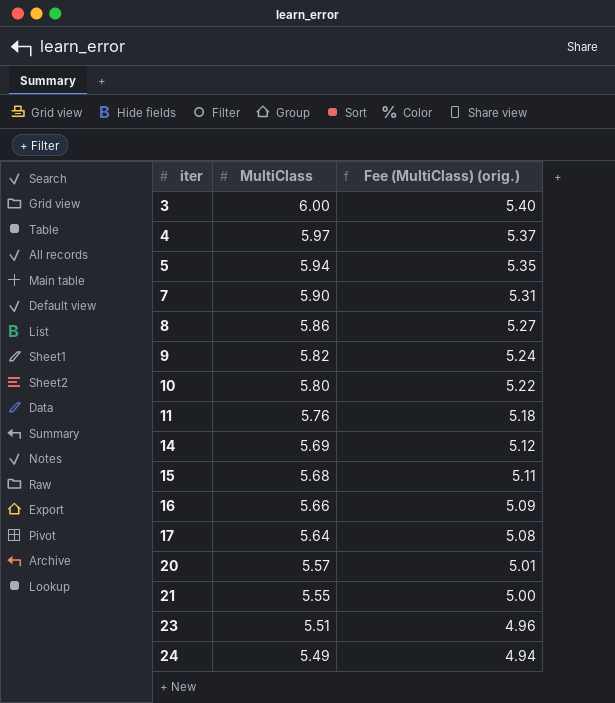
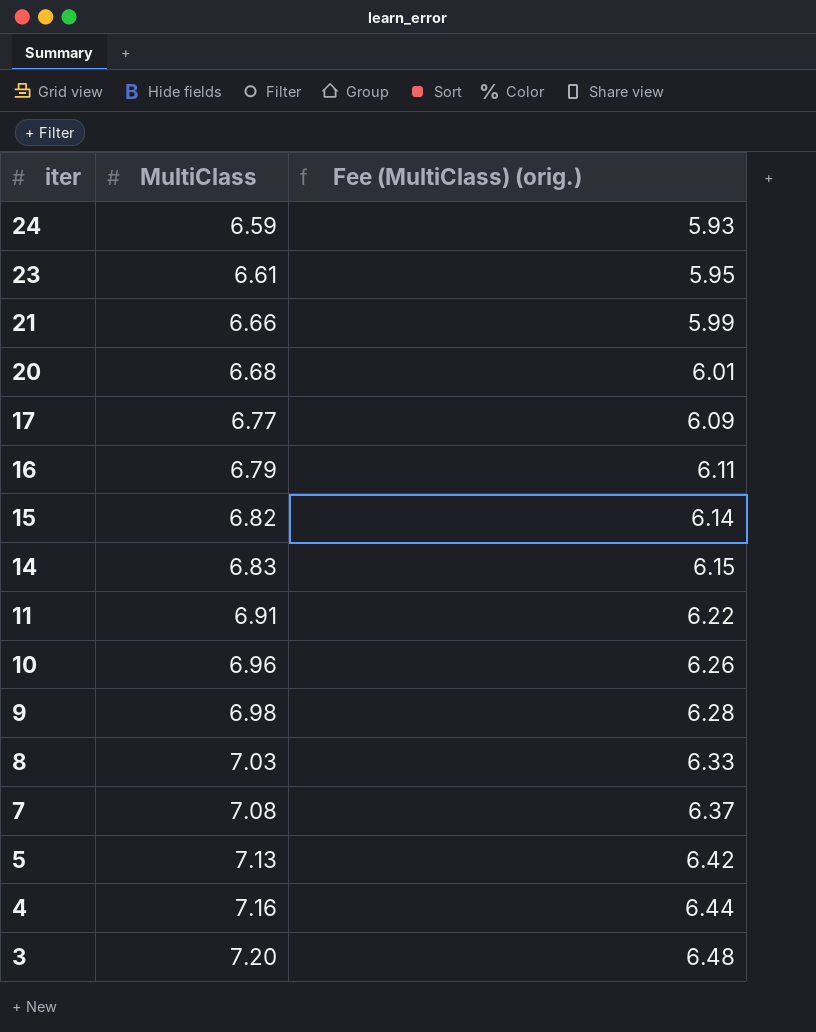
row order: iter ascending -> iter descending
24 | MultiClass: 5.49 -> 6.59
24 | Fee (MultiClass) (orig.): 4.94 -> 5.93
23 | MultiClass: 5.51 -> 6.61
23 | Fee (MultiClass) (orig.): 4.96 -> 5.95
21 | MultiClass: 5.55 -> 6.66
21 | Fee (MultiClass) (orig.): 5.00 -> 5.99
20 | MultiClass: 5.57 -> 6.68
20 | Fee (MultiClass) (orig.): 5.01 -> 6.01
17 | MultiClass: 5.64 -> 6.77
17 | Fee (MultiClass) (orig.): 5.08 -> 6.09
16 | MultiClass: 5.66 -> 6.79
16 | Fee (MultiClass) (orig.): 5.09 -> 6.11
15 | MultiClass: 5.68 -> 6.82
15 | Fee (MultiClass) (orig.): 5.11 -> 6.14
14 | MultiClass: 5.69 -> 6.83
14 | Fee (MultiClass) (orig.): 5.12 -> 6.15
11 | MultiClass: 5.76 -> 6.91
11 | Fee (MultiClass) (orig.): 5.18 -> 6.22
10 | MultiClass: 5.80 -> 6.96
10 | Fee (MultiClass) (orig.): 5.22 -> 6.26
9 | MultiClass: 5.82 -> 6.98
9 | Fee (MultiClass) (orig.): 5.24 -> 6.28
8 | MultiClass: 5.86 -> 7.03
8 | Fee (MultiClass) (orig.): 5.27 -> 6.33
7 | MultiClass: 5.90 -> 7.08
7 | Fee (MultiClass) (orig.): 5.31 -> 6.37
5 | MultiClass: 5.94 -> 7.13
5 | Fee (MultiClass) (orig.): 5.35 -> 6.42
4 | MultiClass: 5.97 -> 7.16
4 | Fee (MultiClass) (orig.): 5.37 -> 6.44
3 | MultiClass: 6.00 -> 7.20
3 | Fee (MultiClass) (orig.): 5.40 -> 6.48

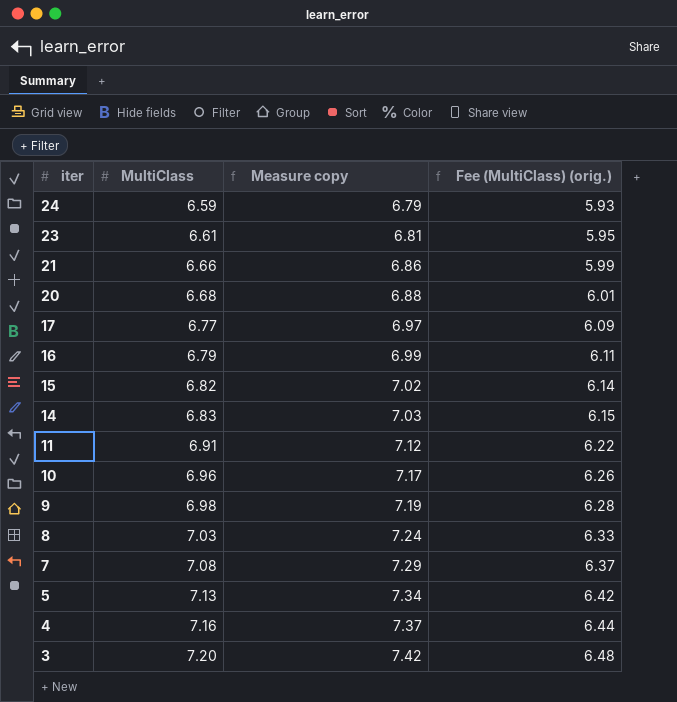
column Measure copy | formula: none -> [MultiClass] * 1.03

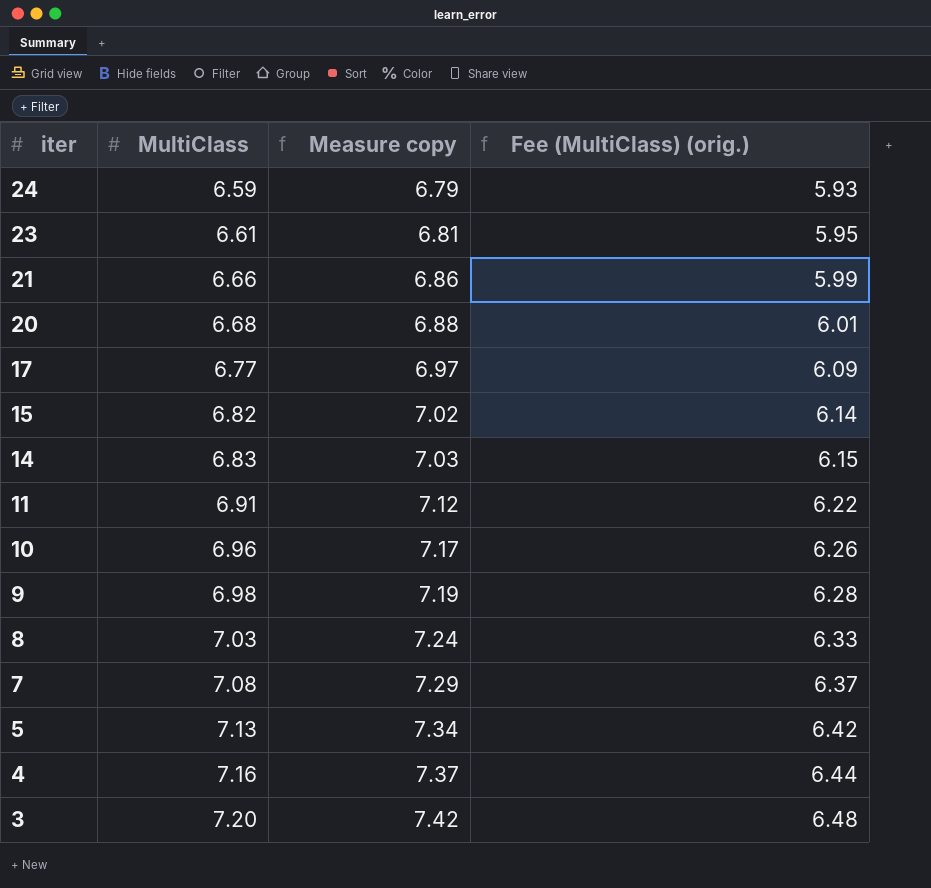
row 16: 6.79 | 6.99 | 6.11 -> none

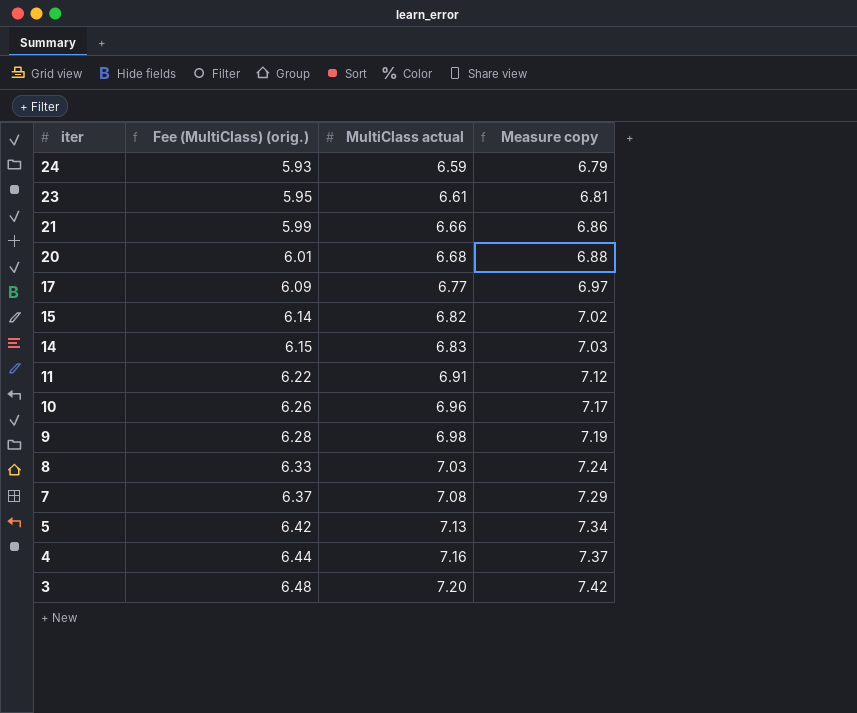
column Fee (MultiClass) (orig.) | position: 4 -> 2
column name: MultiClass -> MultiClass actual

